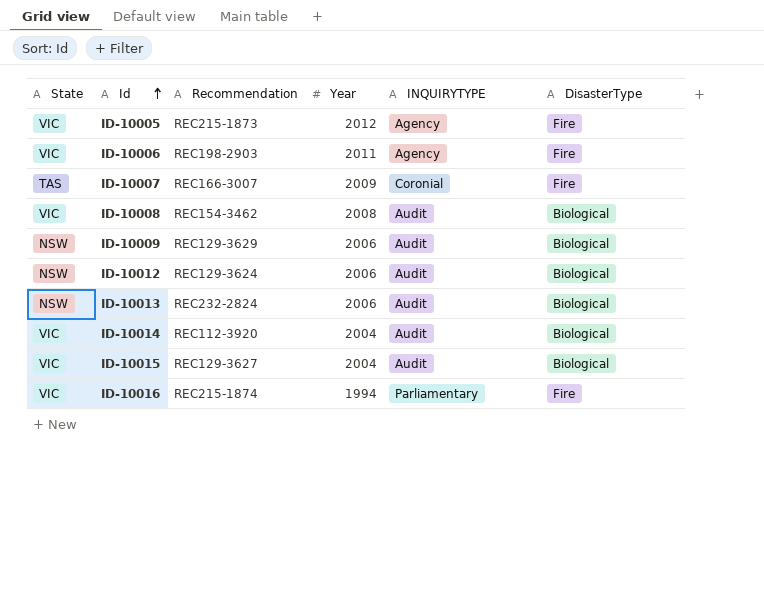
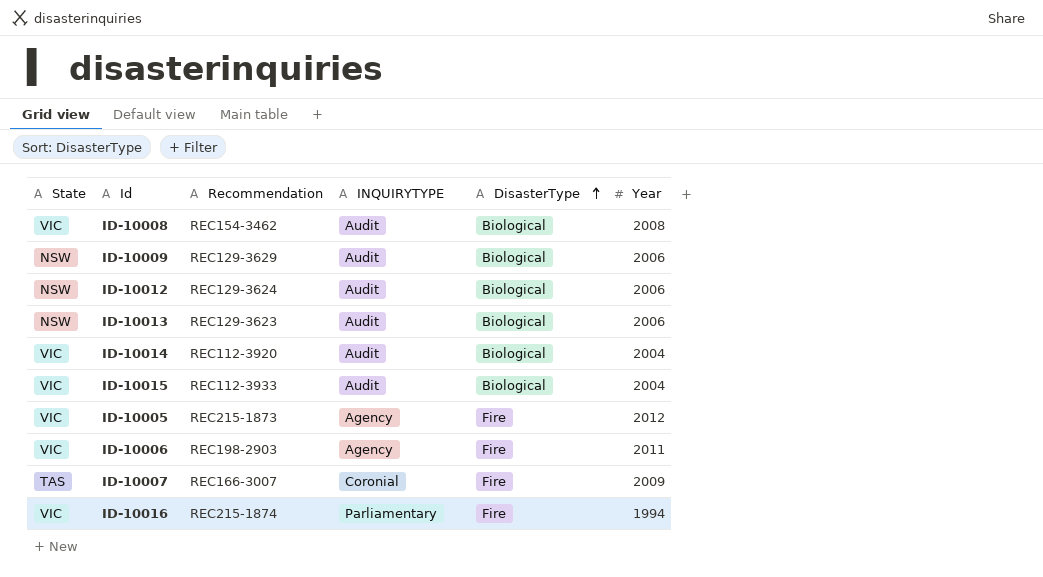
row order: Id ascending -> DisasterType ascending
column Year | position: 4 -> 6
ID-10013 | Recommendation: REC232-2824 -> REC129-3623
ID-10015 | Recommendation: REC129-3627 -> REC112-3933

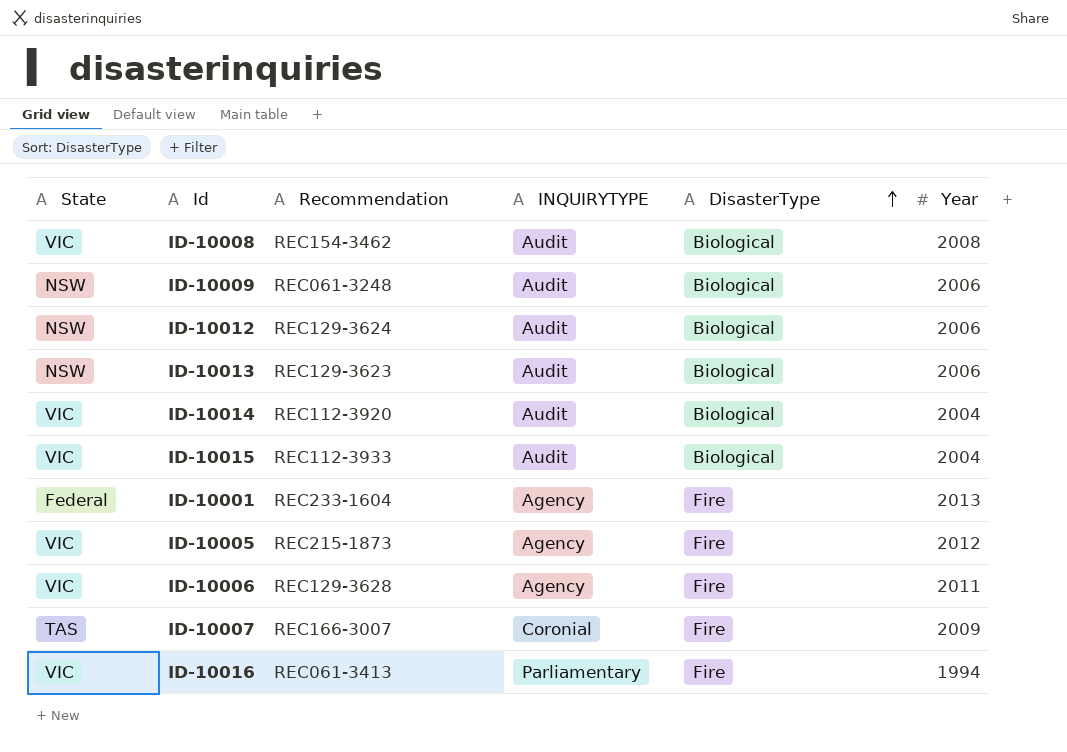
ID-10009 | Recommendation: REC129-3629 -> REC061-3248
row ID-10001: none -> Federal | REC233-1604 | Agency | Fire | 2013
ID-10006 | Recommendation: REC198-2903 -> REC129-3628
ID-10016 | Recommendation: REC215-1874 -> REC061-3413

